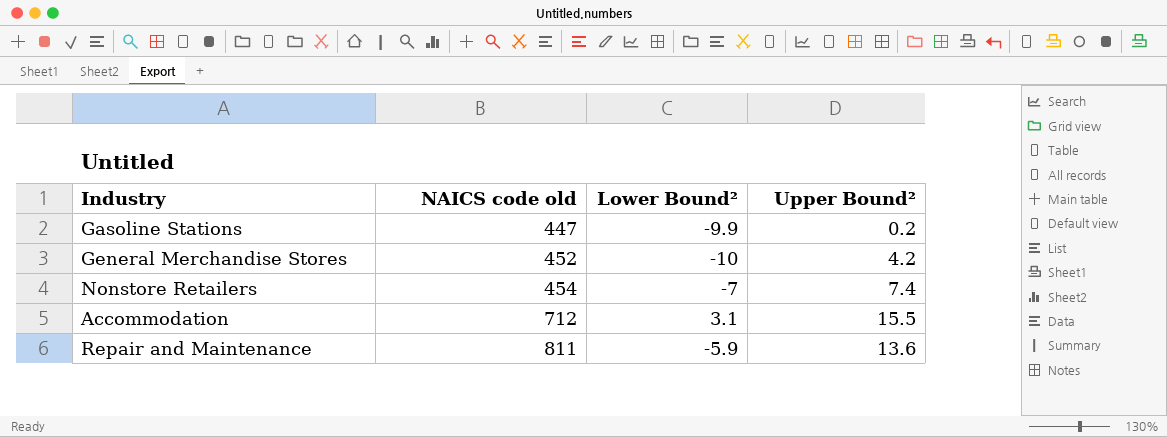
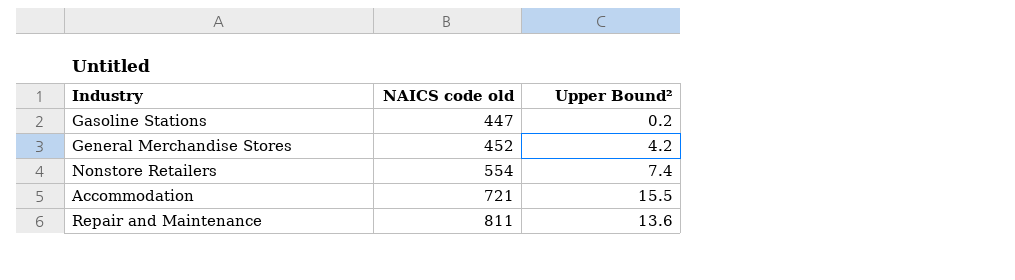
column Lower Bound² | position: 3 -> none
Nonstore Retailers | NAICS code old: 454 -> 554
Accommodation | NAICS code old: 712 -> 721

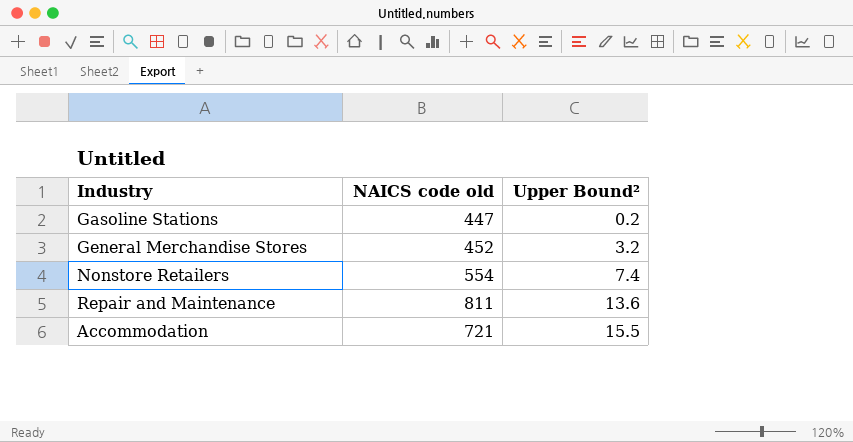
row order: NAICS code old ascending -> Upper Bound² ascending
General Merchandise Stores | Upper Bound²: 4.2 -> 3.2

